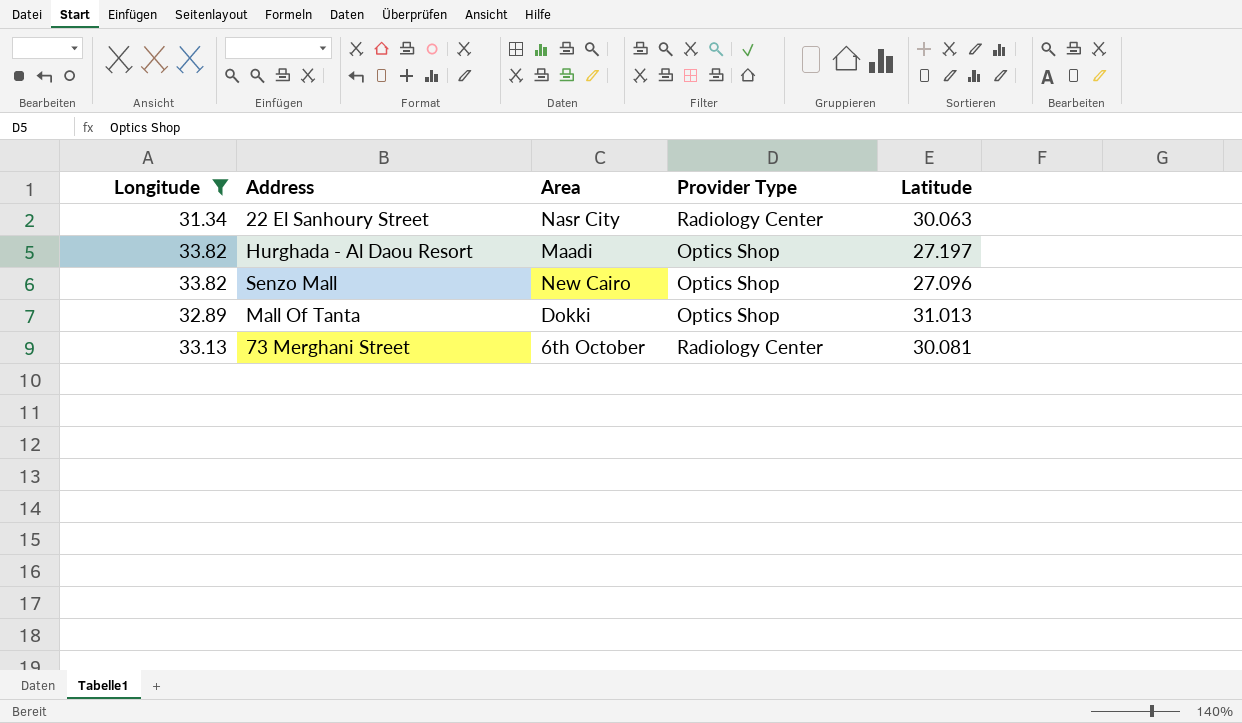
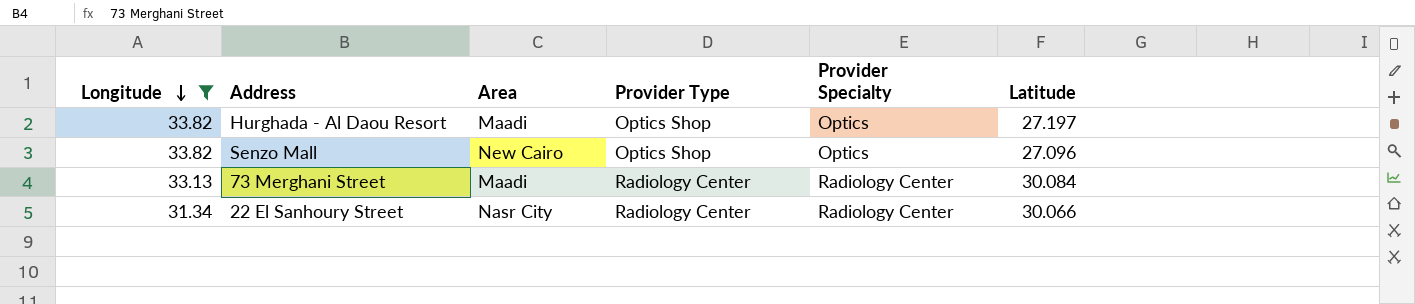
row order: none -> Longitude descending
column Provider Specialty | position: none -> 5
row Mall Of Tanta: 32.89 | Dokki | Optics Shop | 31.013 -> none
73 Merghani Street | Area: 6th October -> Maadi
73 Merghani Street | Latitude: 30.081 -> 30.084
22 El Sanhoury Street | Latitude: 30.063 -> 30.066

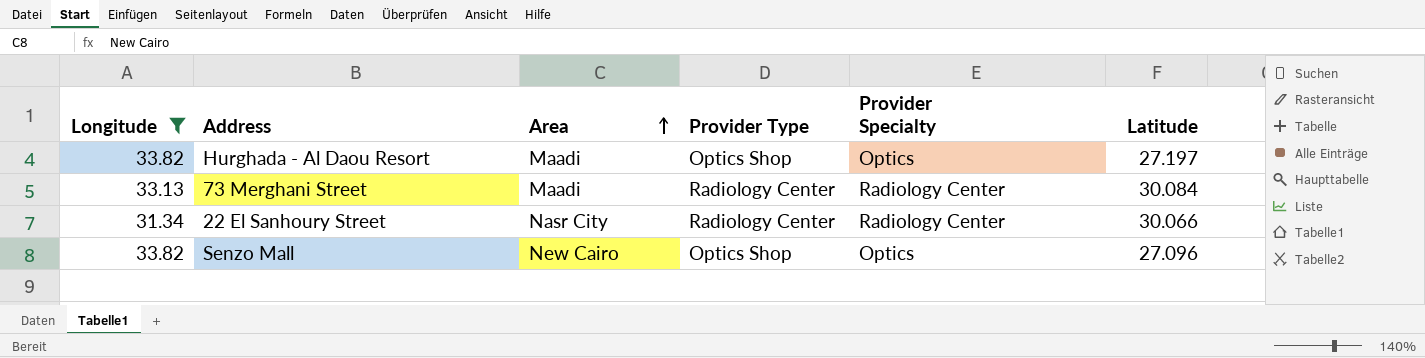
row order: Longitude descending -> Area ascending

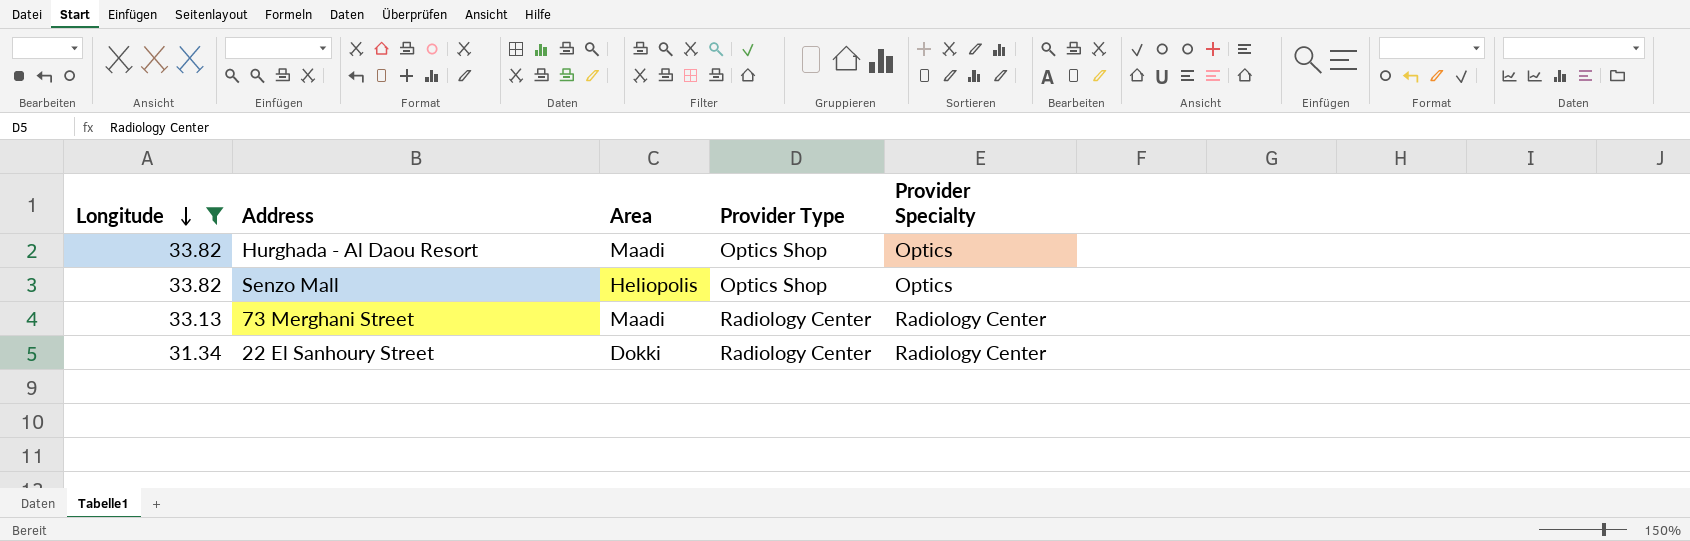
row order: Area ascending -> Longitude descending
column Latitude | position: 6 -> none
Senzo Mall | Area: New Cairo -> Heliopolis
22 El Sanhoury Street | Area: Nasr City -> Dokki

